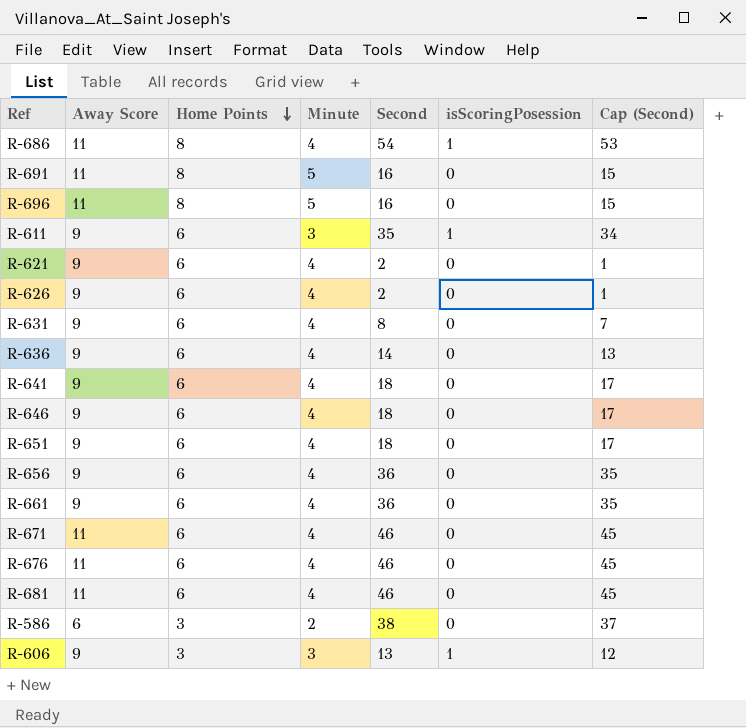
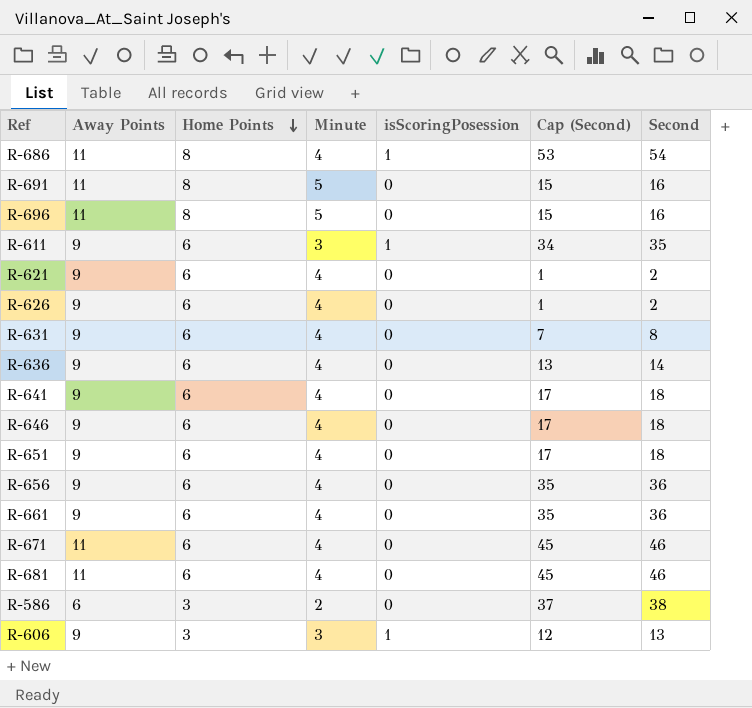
column name: Away Score -> Away Points
column Second | position: 5 -> 7
row R-676: 11 | 6 | 4 | 46 | 0 | 45 -> none

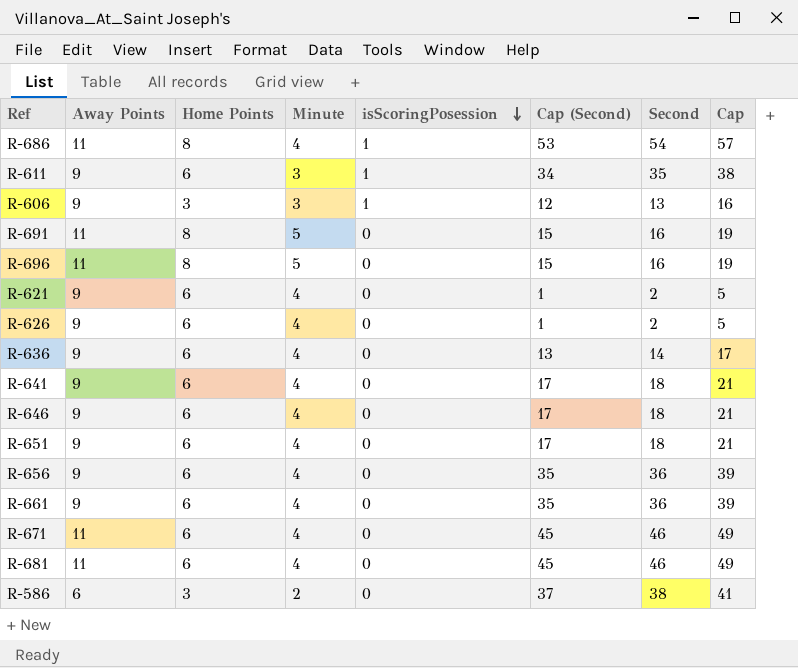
row order: Home Points descending -> isScoringPosession descending
column Cap | formula: none -> [Second] + 3
row R-631: 9 | 6 | 4 | 0 | 7 | 8 -> none

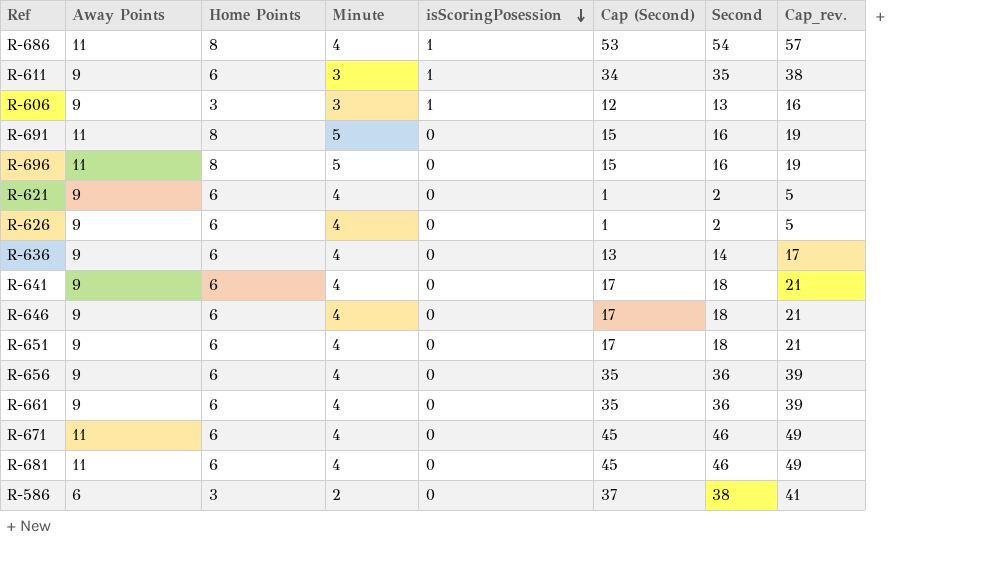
column name: Cap -> Cap_rev.

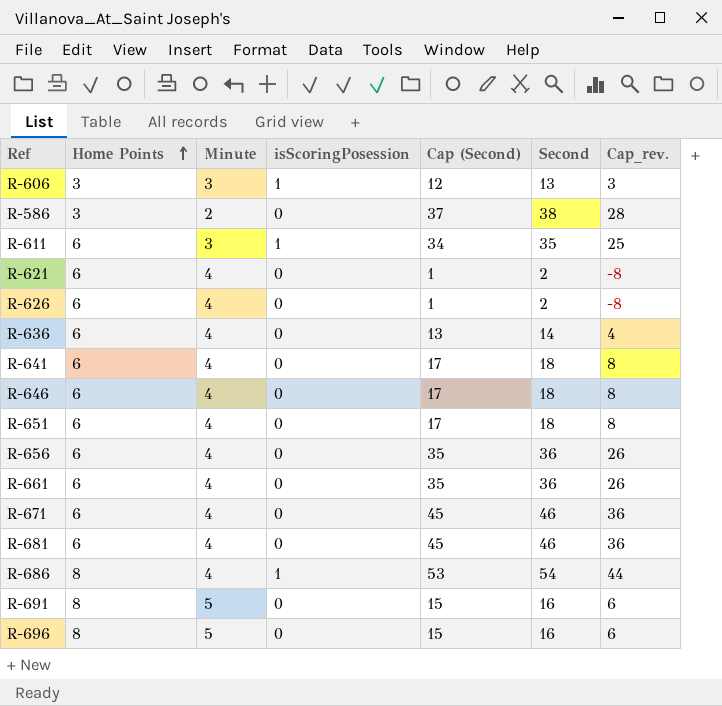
row order: isScoringPosession descending -> Home Points ascending
column Away Points | position: 2 -> none
column Cap_rev. | formula: [Second] + 3 -> [Second] - 10

